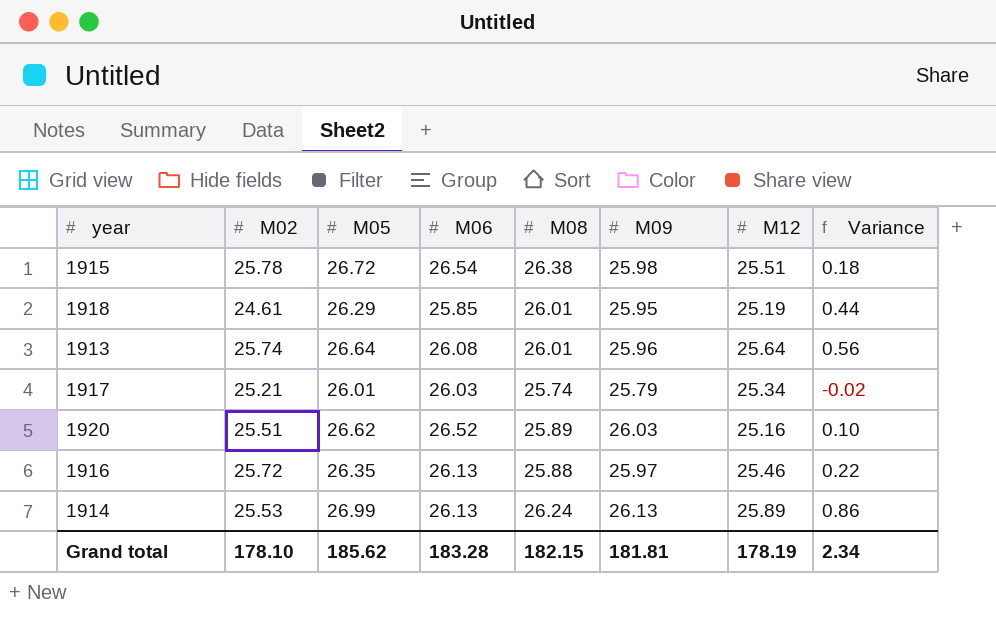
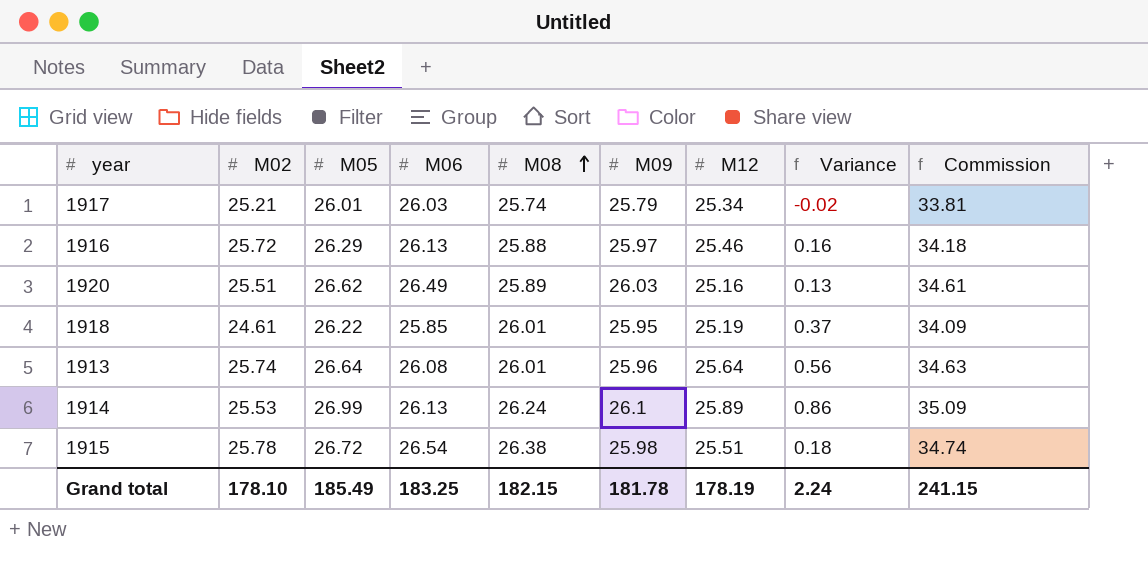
row order: none -> M08 ascending
column Commission | formula: none -> [M05] * 1.3
1916 | M05: 26.35 -> 26.29
1916 | Variance: 0.22 -> 0.16
1920 | M06: 26.52 -> 26.49
1920 | Variance: 0.10 -> 0.13
1918 | M05: 26.29 -> 26.22
1918 | Variance: 0.44 -> 0.37
1914 | M09: 26.13 -> 26.1
Grand total | M05: 185.62 -> 185.49
Grand total | M06: 183.28 -> 183.25
Grand total | M09: 181.81 -> 181.78
Grand total | Variance: 2.34 -> 2.24

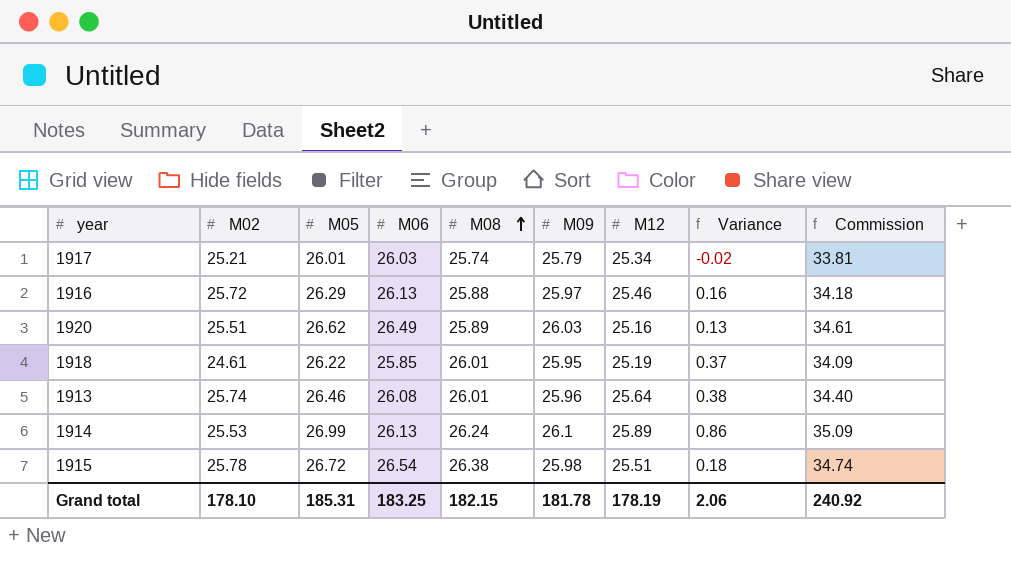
1913 | M05: 26.64 -> 26.46
1913 | Variance: 0.56 -> 0.38
1913 | Commission: 34.63 -> 34.40
Grand total | M05: 185.49 -> 185.31
Grand total | Variance: 2.24 -> 2.06
Grand total | Commission: 241.15 -> 240.92

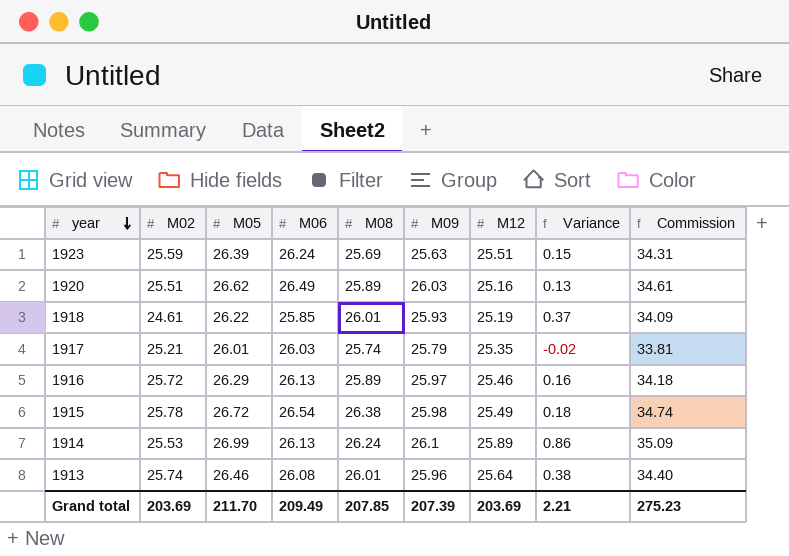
row order: M08 ascending -> year descending
row 1923: none -> 25.59 | 26.39 | 26.24 | 25.69 | 25.63 | 25.51 | 0.15 | 34.31
1918 | M09: 25.95 -> 25.93
1917 | M12: 25.34 -> 25.35
1916 | M08: 25.88 -> 25.89
1915 | M12: 25.51 -> 25.49
Grand total | M02: 178.10 -> 203.69
Grand total | M05: 185.31 -> 211.70
Grand total | M06: 183.25 -> 209.49
Grand total | M08: 182.15 -> 207.85
Grand total | M09: 181.78 -> 207.39
Grand total | M12: 178.19 -> 203.69
Grand total | Variance: 2.06 -> 2.21
Grand total | Commission: 240.92 -> 275.23

